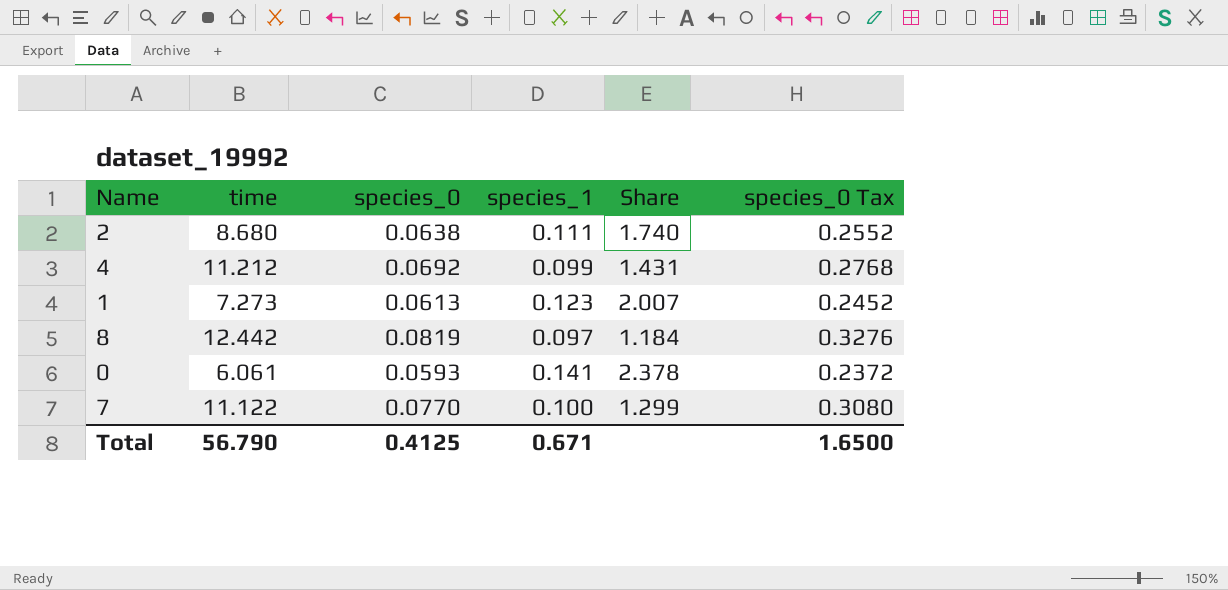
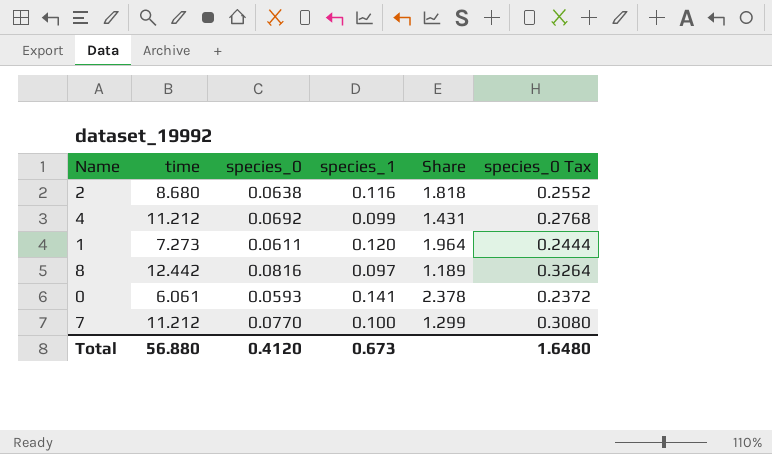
2 | species_1: 0.111 -> 0.116
2 | Share: 1.740 -> 1.818
1 | species_0: 0.0613 -> 0.0611
1 | species_1: 0.123 -> 0.120
1 | Share: 2.007 -> 1.964
1 | species_0 Tax: 0.2452 -> 0.2444
8 | species_0: 0.0819 -> 0.0816
8 | Share: 1.184 -> 1.189
8 | species_0 Tax: 0.3276 -> 0.3264
7 | time: 11.122 -> 11.212
Total | time: 56.790 -> 56.880
Total | species_0: 0.4125 -> 0.4120
Total | species_1: 0.671 -> 0.673
Total | species_0 Tax: 1.6500 -> 1.6480

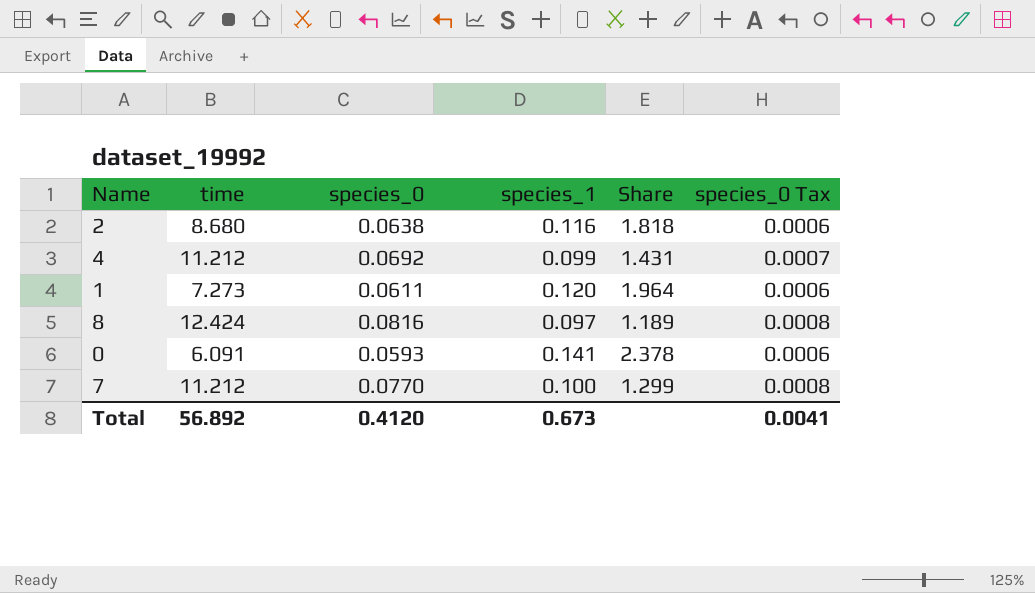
column species_0 Tax | formula: [species_0] * 4 -> [species_0] * 0.01
8 | time: 12.442 -> 12.424
0 | time: 6.061 -> 6.091
Total | time: 56.880 -> 56.892
Total | species_0 Tax: 1.6480 -> 0.0041

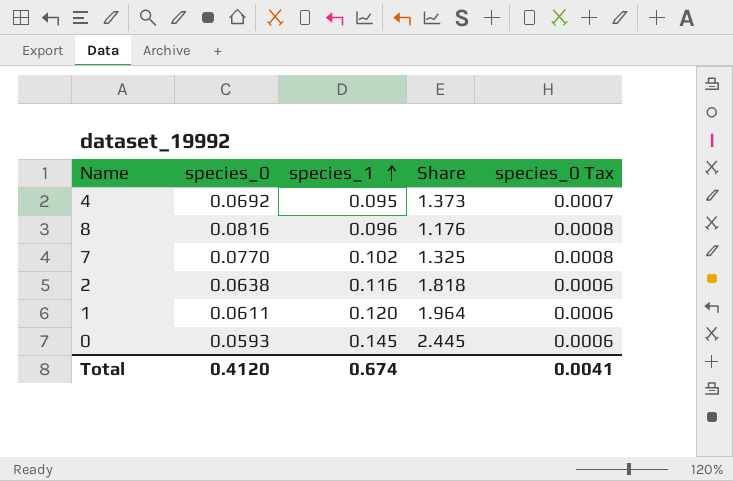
row order: none -> species_1 ascending
column time | position: 2 -> none
4 | species_1: 0.099 -> 0.095
4 | Share: 1.431 -> 1.373
8 | species_1: 0.097 -> 0.096
8 | Share: 1.189 -> 1.176
7 | species_1: 0.100 -> 0.102
7 | Share: 1.299 -> 1.325
0 | species_1: 0.141 -> 0.145
0 | Share: 2.378 -> 2.445
Total | species_1: 0.673 -> 0.674

